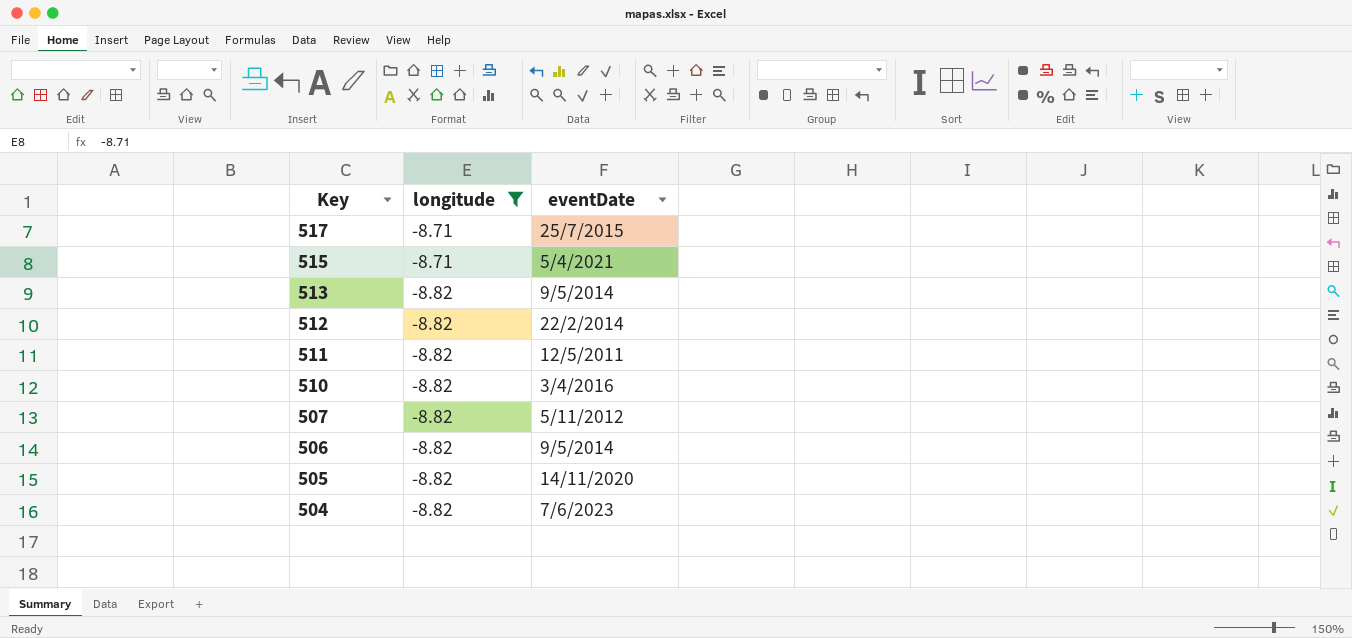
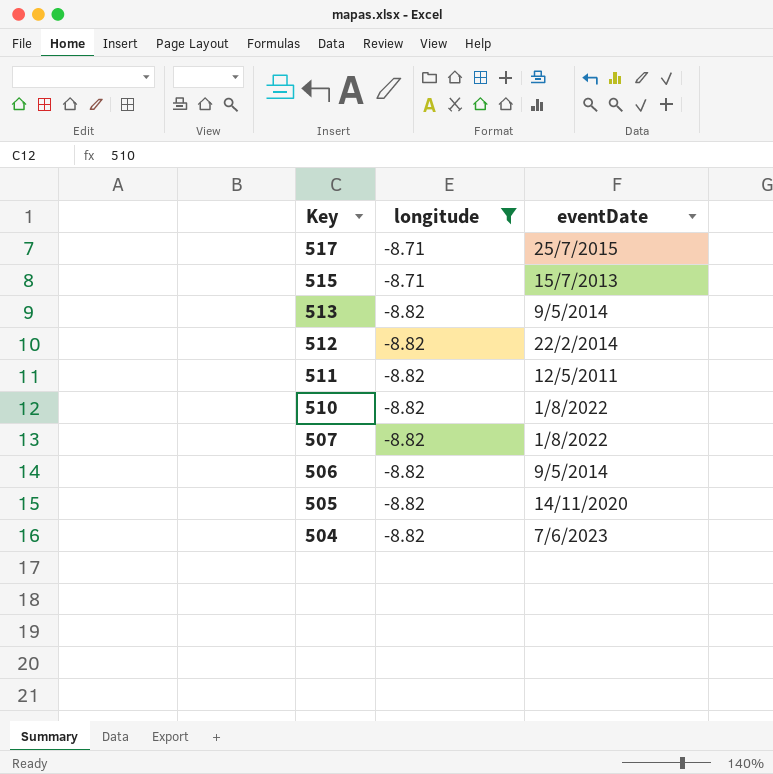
515 | eventDate: 5/4/2021 -> 15/7/2013
510 | eventDate: 3/4/2016 -> 1/8/2022
507 | eventDate: 5/11/2012 -> 1/8/2022

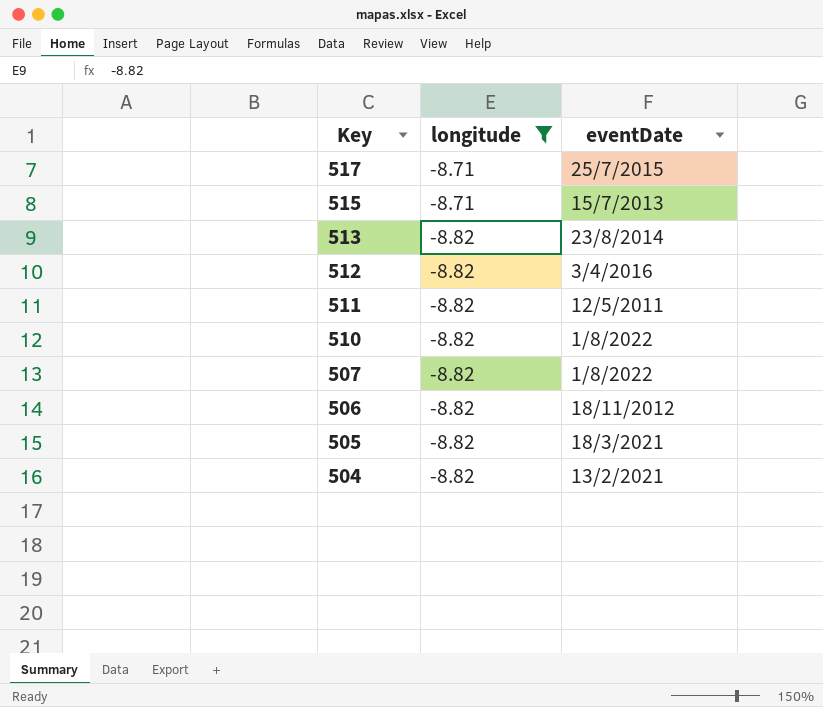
513 | eventDate: 9/5/2014 -> 23/8/2014
512 | eventDate: 22/2/2014 -> 3/4/2016
506 | eventDate: 9/5/2014 -> 18/11/2012
505 | eventDate: 14/11/2020 -> 18/3/2021
504 | eventDate: 7/6/2023 -> 13/2/2021

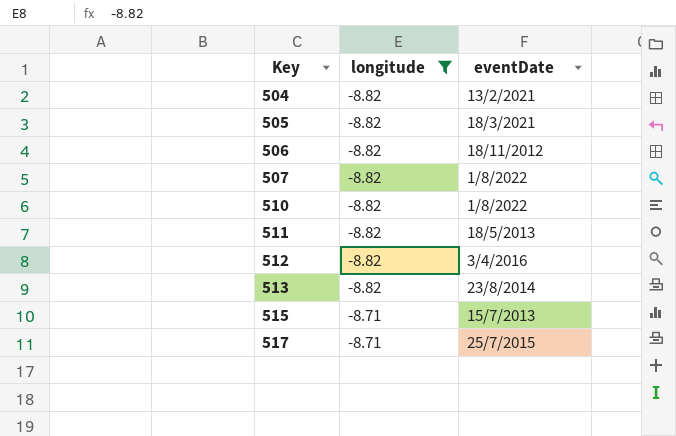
row order: Key descending -> Key ascending
511 | eventDate: 12/5/2011 -> 18/5/2013

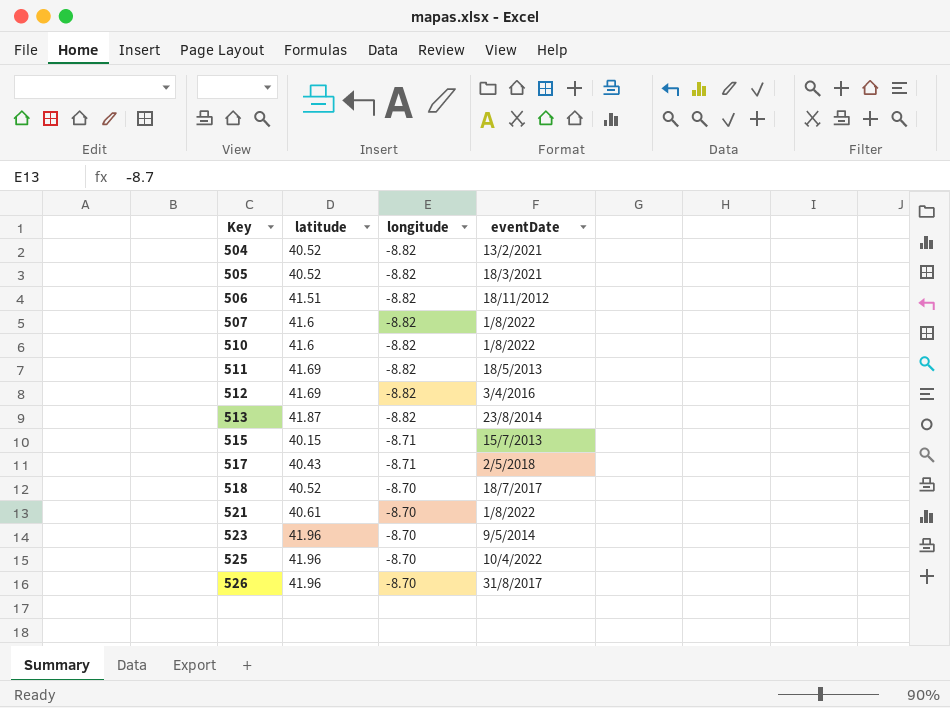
filter: longitude != -8.70 -> none
column latitude | position: none -> 2
517 | eventDate: 25/7/2015 -> 2/5/2018

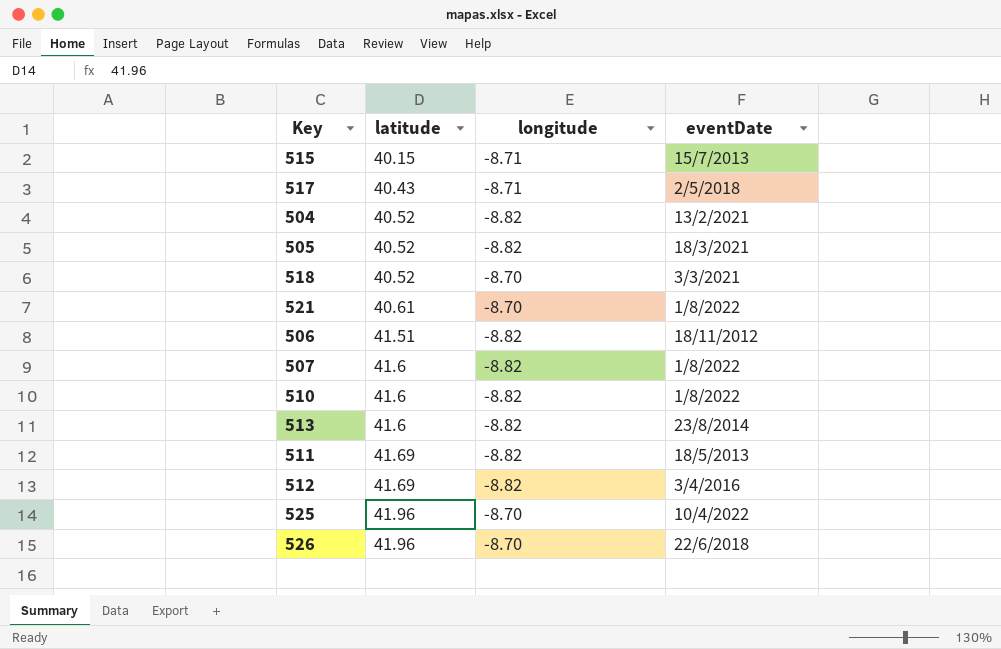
row order: Key ascending -> latitude ascending
row 523: 41.96 | -8.70 | 9/5/2014 -> none
518 | eventDate: 18/7/2017 -> 3/3/2021
513 | latitude: 41.87 -> 41.6
526 | eventDate: 31/8/2017 -> 22/6/2018

